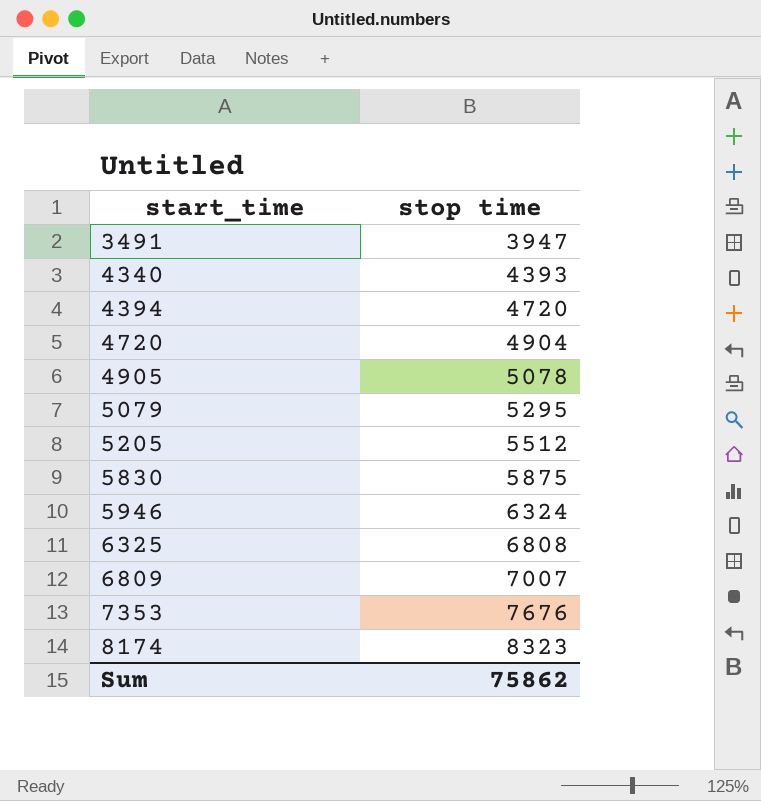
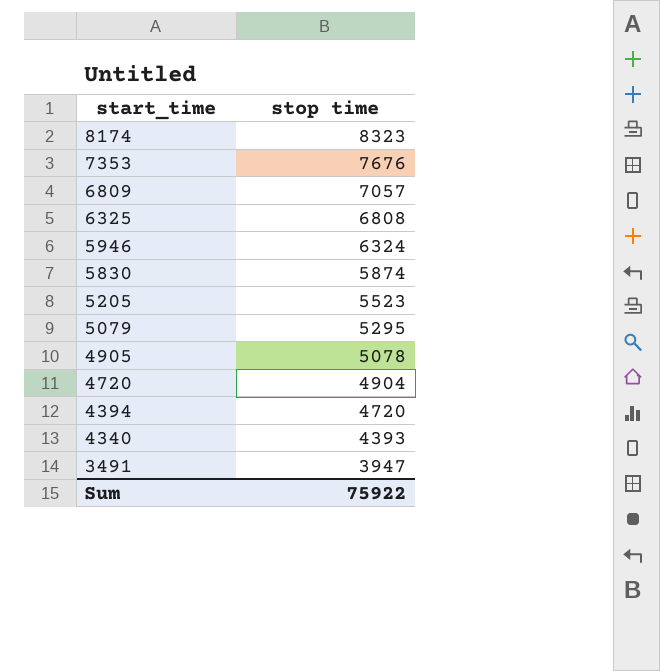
row order: start_time ascending -> start_time descending
6809 | stop time: 7007 -> 7057
5830 | stop time: 5875 -> 5874
5205 | stop time: 5512 -> 5523
Sum | stop time: 75862 -> 75922

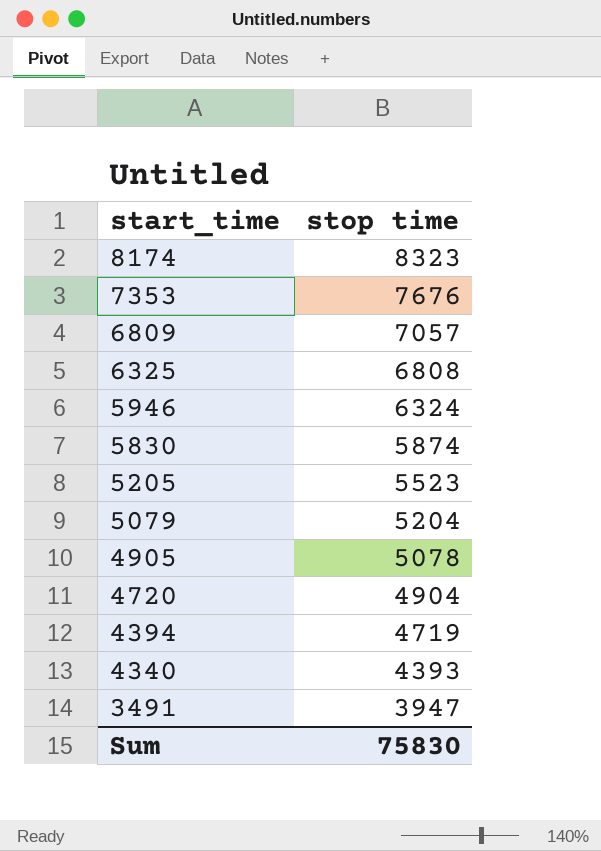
5079 | stop time: 5295 -> 5204
4394 | stop time: 4720 -> 4719
Sum | stop time: 75922 -> 75830

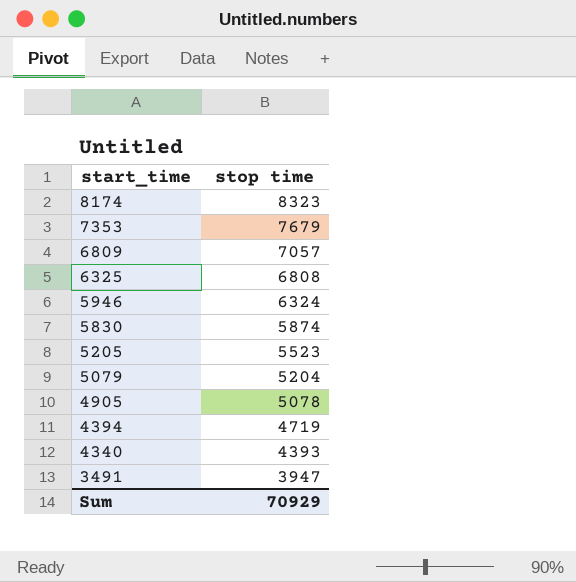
row 4720: 4904 -> none
7353 | stop time: 7676 -> 7679
Sum | stop time: 75830 -> 70929

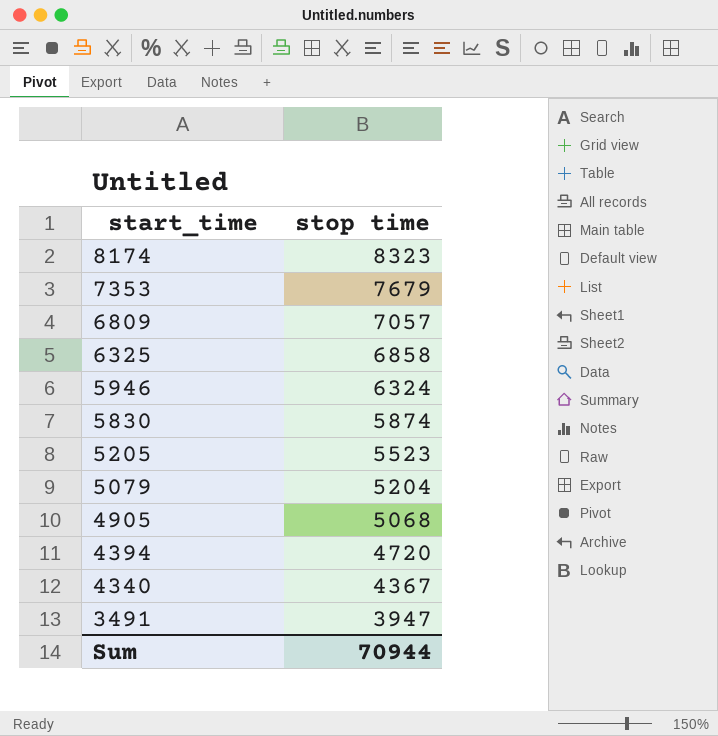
6325 | stop time: 6808 -> 6858
4905 | stop time: 5078 -> 5068
4394 | stop time: 4719 -> 4720
4340 | stop time: 4393 -> 4367
Sum | stop time: 70929 -> 70944

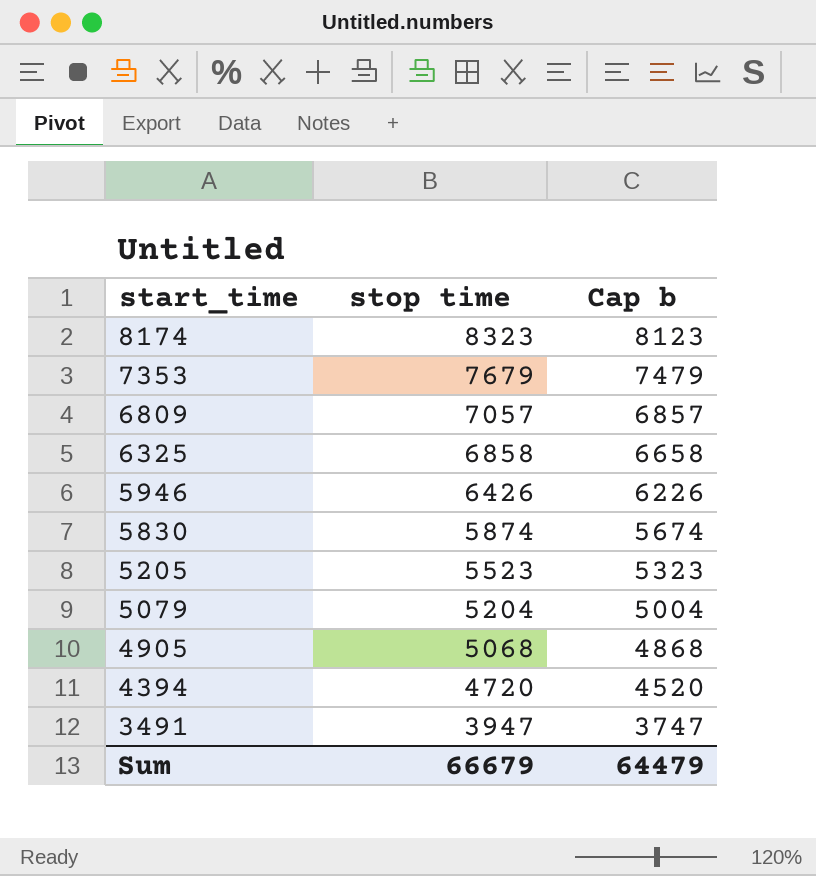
column Cap b | formula: none -> [stop time] - 200
row 4340: 4367 -> none
5946 | stop time: 6324 -> 6426
Sum | stop time: 70944 -> 66679

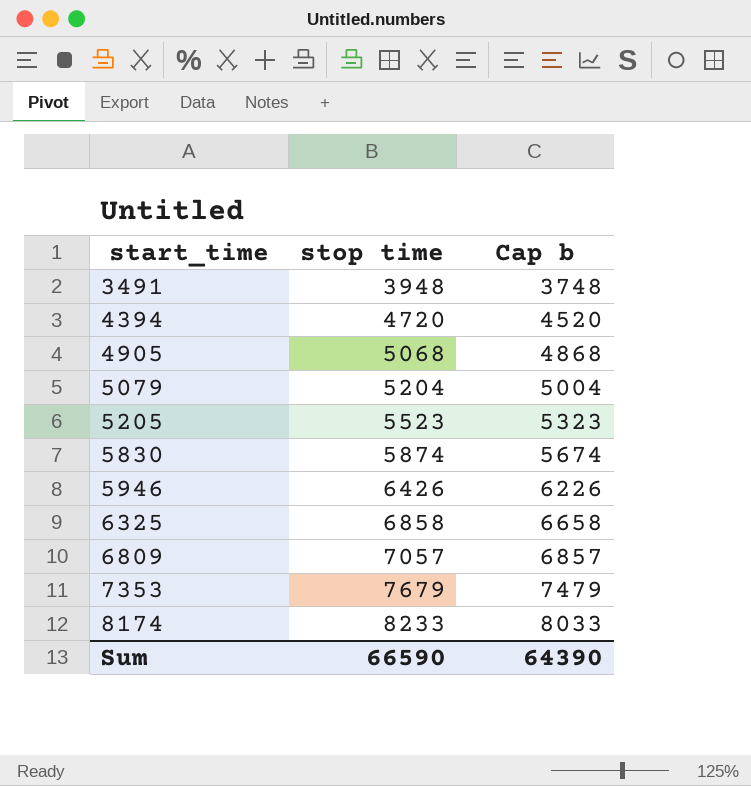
row order: start_time descending -> start_time ascending
3491 | stop time: 3947 -> 3948
3491 | Cap b: 3747 -> 3748
8174 | stop time: 8323 -> 8233
8174 | Cap b: 8123 -> 8033
Sum | stop time: 66679 -> 66590
Sum | Cap b: 64479 -> 64390

